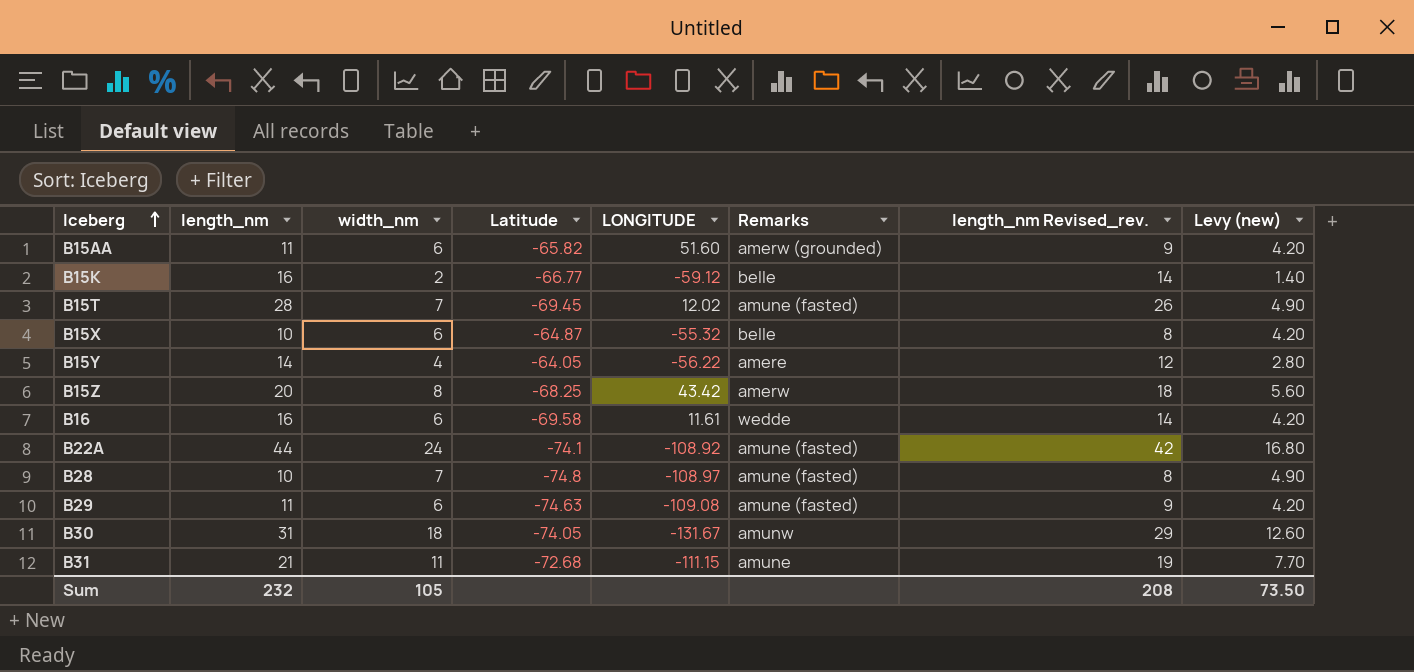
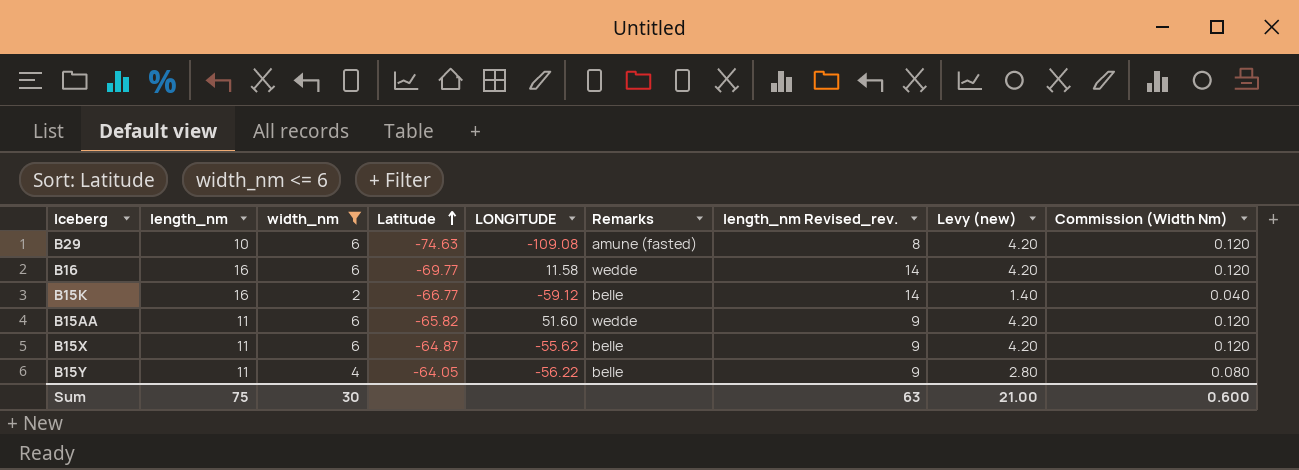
filter: none -> width_nm <= 6
row order: Iceberg ascending -> Latitude ascending
column Commission (Width Nm) | formula: none -> [width_nm] * 0.02
B29 | length_nm: 11 -> 10
B29 | length_nm Revised_rev.: 9 -> 8
B16 | Latitude: -69.58 -> -69.77
B16 | LONGITUDE: 11.61 -> 11.58
B15AA | Remarks: amerw (grounded) -> wedde
B15X | length_nm: 10 -> 11
B15X | LONGITUDE: -55.32 -> -55.62
B15X | length_nm Revised_rev.: 8 -> 9
B15Y | length_nm: 14 -> 11
B15Y | Remarks: amere -> belle
B15Y | length_nm Revised_rev.: 12 -> 9
Sum | length_nm: 232 -> 75
Sum | width_nm: 105 -> 30
Sum | length_nm Revised_rev.: 208 -> 63
Sum | Levy (new): 73.50 -> 21.00

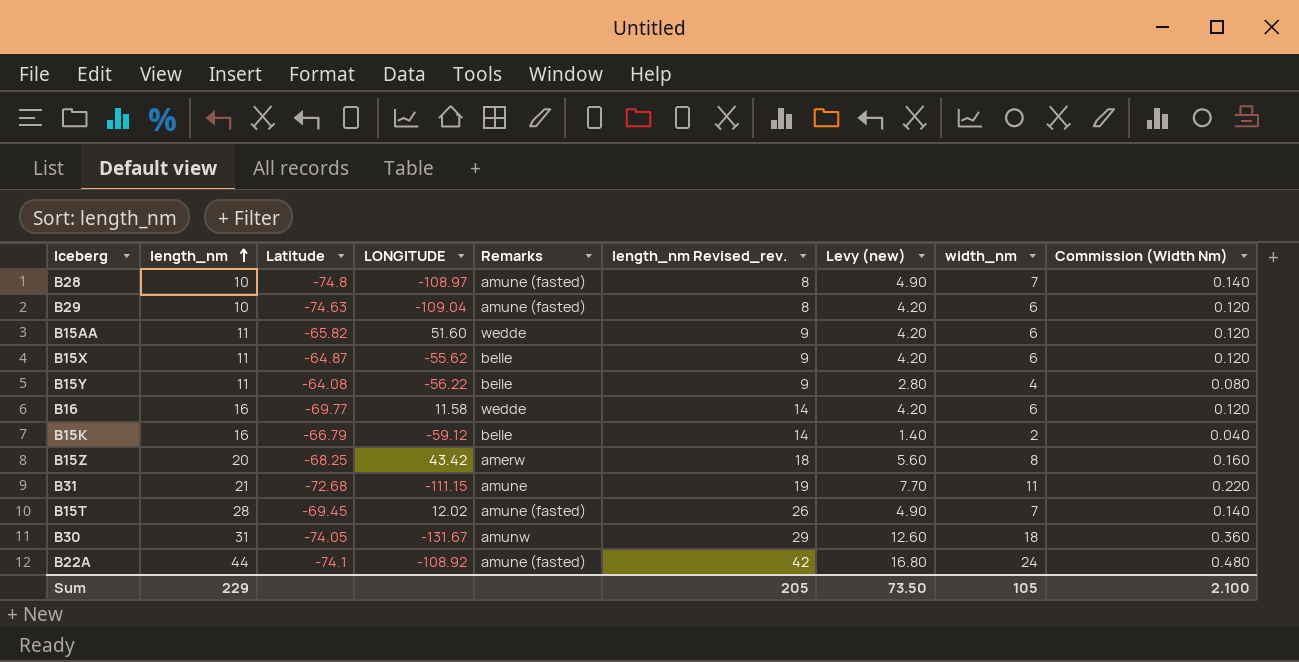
filter: width_nm <= 6 -> none
row order: Latitude ascending -> length_nm ascending
column width_nm | position: 3 -> 8
B29 | LONGITUDE: -109.08 -> -109.04
B15Y | Latitude: -64.05 -> -64.08
B15K | Latitude: -66.77 -> -66.79
Sum | length_nm: 75 -> 229
Sum | length_nm Revised_rev.: 63 -> 205
Sum | Levy (new): 21.00 -> 73.50
Sum | width_nm: 30 -> 105
Sum | Commission (Width Nm): 0.600 -> 2.100

